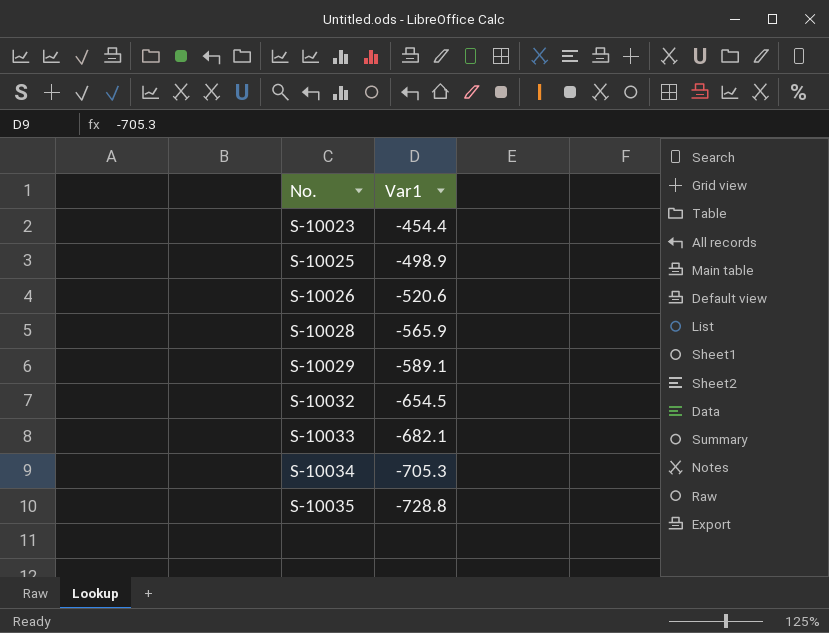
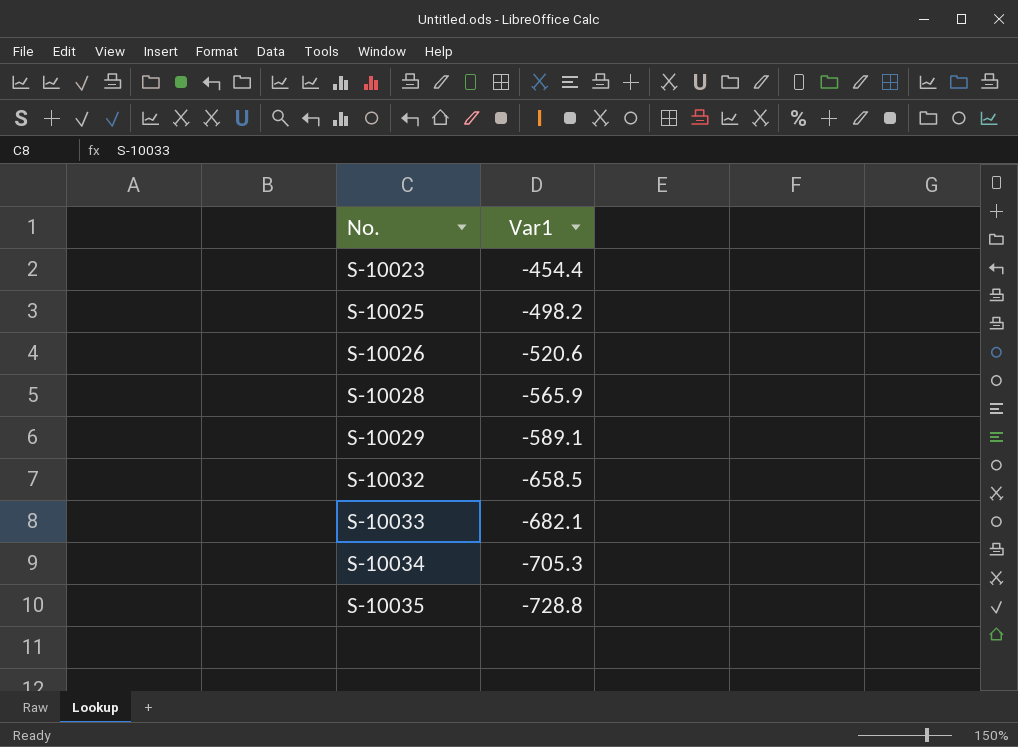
S-10025 | Var1: -498.9 -> -498.2
S-10032 | Var1: -654.5 -> -658.5

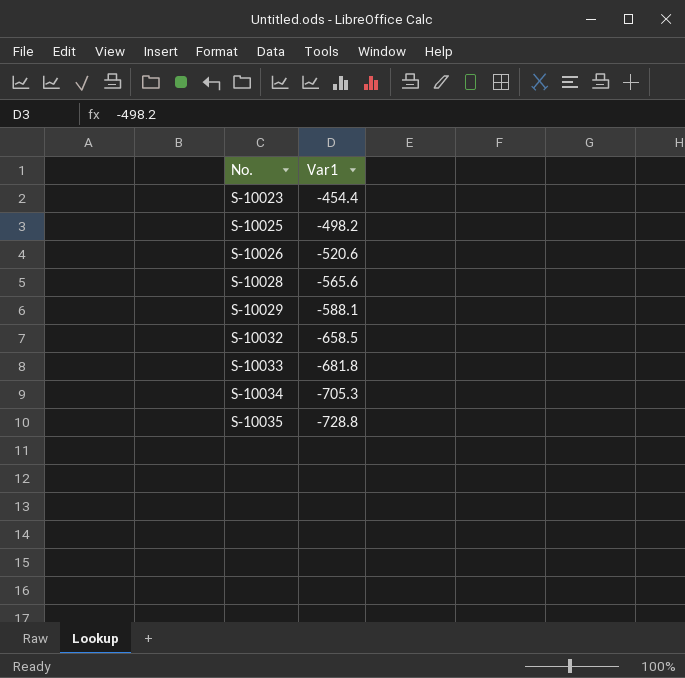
S-10028 | Var1: -565.9 -> -565.6
S-10029 | Var1: -589.1 -> -588.1
S-10033 | Var1: -682.1 -> -681.8

